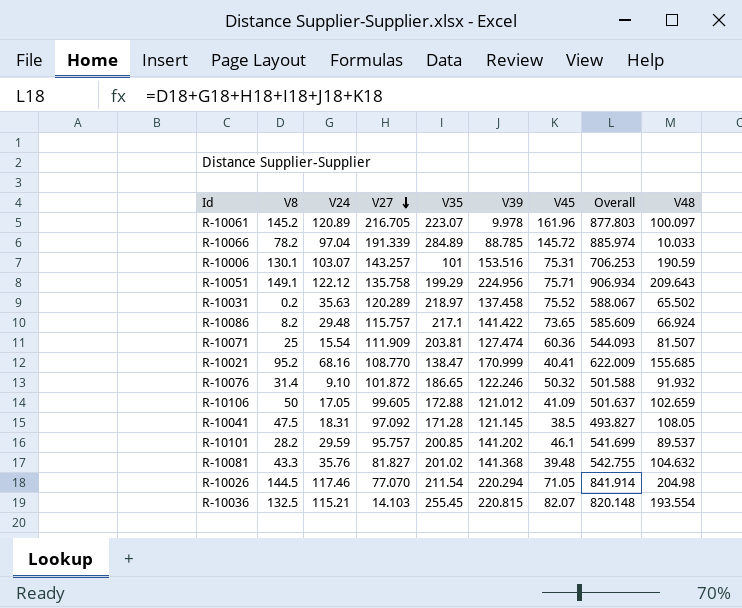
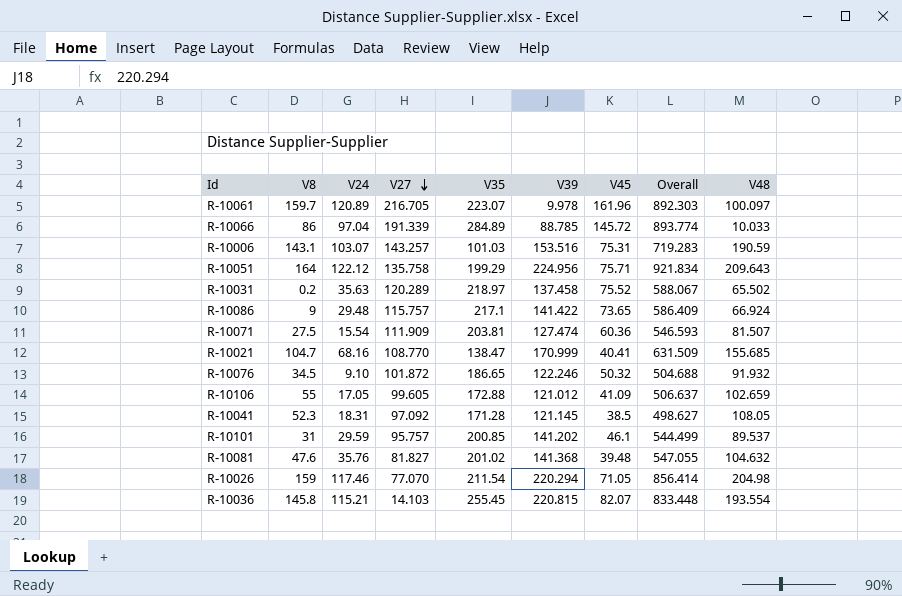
R-10061 | V8: 145.2 -> 159.7
R-10061 | Overall: 877.803 -> 892.303
R-10066 | V8: 78.2 -> 86
R-10066 | Overall: 885.974 -> 893.774
R-10006 | V8: 130.1 -> 143.1
R-10006 | V35: 101 -> 101.03
R-10006 | Overall: 706.253 -> 719.283
R-10051 | V8: 149.1 -> 164
R-10051 | Overall: 906.934 -> 921.834
R-10086 | V8: 8.2 -> 9
R-10086 | Overall: 585.609 -> 586.409
R-10071 | V8: 25 -> 27.5
R-10071 | Overall: 544.093 -> 546.593
R-10021 | V8: 95.2 -> 104.7
R-10021 | Overall: 622.009 -> 631.509
R-10076 | V8: 31.4 -> 34.5
R-10076 | Overall: 501.588 -> 504.688
R-10106 | V8: 50 -> 55
R-10106 | Overall: 501.637 -> 506.637
R-10041 | V8: 47.5 -> 52.3
R-10041 | Overall: 493.827 -> 498.627
R-10101 | V8: 28.2 -> 31
R-10101 | Overall: 541.699 -> 544.499
R-10081 | V8: 43.3 -> 47.6
R-10081 | Overall: 542.755 -> 547.055
R-10026 | V8: 144.5 -> 159
R-10026 | Overall: 841.914 -> 856.414
R-10036 | V8: 132.5 -> 145.8
R-10036 | Overall: 820.148 -> 833.448

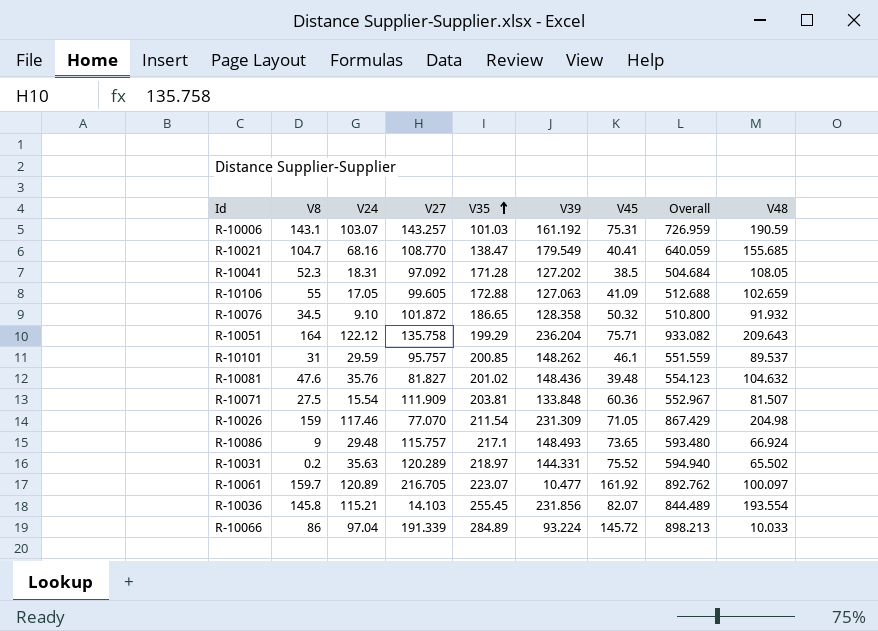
row order: V27 descending -> V35 ascending
R-10006 | V39: 153.516 -> 161.192
R-10006 | Overall: 719.283 -> 726.959
R-10021 | V39: 170.999 -> 179.549
R-10021 | Overall: 631.509 -> 640.059
R-10041 | V39: 121.145 -> 127.202
R-10041 | Overall: 498.627 -> 504.684
R-10106 | V39: 121.012 -> 127.063
R-10106 | Overall: 506.637 -> 512.688
R-10076 | V39: 122.246 -> 128.358
R-10076 | Overall: 504.688 -> 510.800
R-10051 | V39: 224.956 -> 236.204
R-10051 | Overall: 921.834 -> 933.082
R-10101 | V39: 141.202 -> 148.262
R-10101 | Overall: 544.499 -> 551.559
R-10081 | V39: 141.368 -> 148.436
R-10081 | Overall: 547.055 -> 554.123
R-10071 | V39: 127.474 -> 133.848
R-10071 | Overall: 546.593 -> 552.967
R-10026 | V39: 220.294 -> 231.309
R-10026 | Overall: 856.414 -> 867.429
R-10086 | V39: 141.422 -> 148.493
R-10086 | Overall: 586.409 -> 593.480
R-10031 | V39: 137.458 -> 144.331
R-10031 | Overall: 588.067 -> 594.940
R-10061 | V39: 9.978 -> 10.477
R-10061 | V45: 161.96 -> 161.92
R-10061 | Overall: 892.303 -> 892.762
R-10036 | V39: 220.815 -> 231.856
R-10036 | Overall: 833.448 -> 844.489
R-10066 | V39: 88.785 -> 93.224
R-10066 | Overall: 893.774 -> 898.213

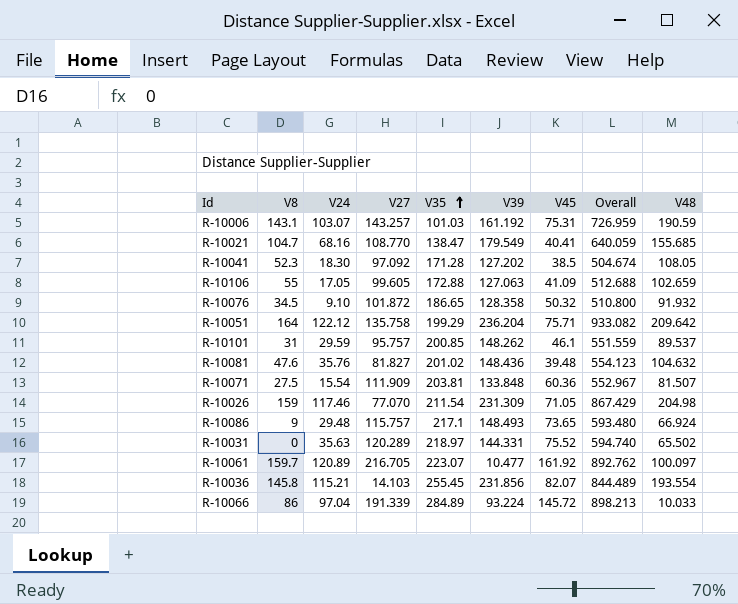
R-10041 | V24: 18.31 -> 18.30
R-10041 | Overall: 504.684 -> 504.674
R-10051 | V48: 209.643 -> 209.642
R-10031 | V8: 0.2 -> 0
R-10031 | Overall: 594.940 -> 594.740

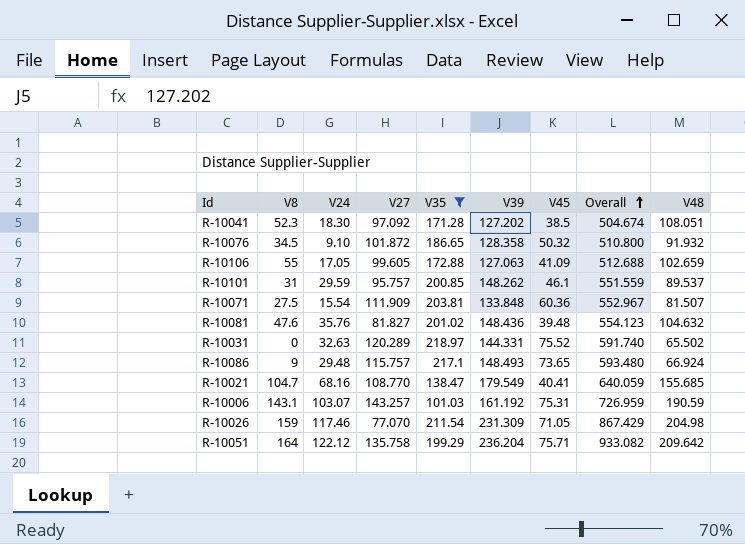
filter: none -> V35 <= 218.97
row order: V35 ascending -> Overall ascending
R-10041 | V48: 108.05 -> 108.051
R-10031 | V24: 35.63 -> 32.63
R-10031 | Overall: 594.740 -> 591.740

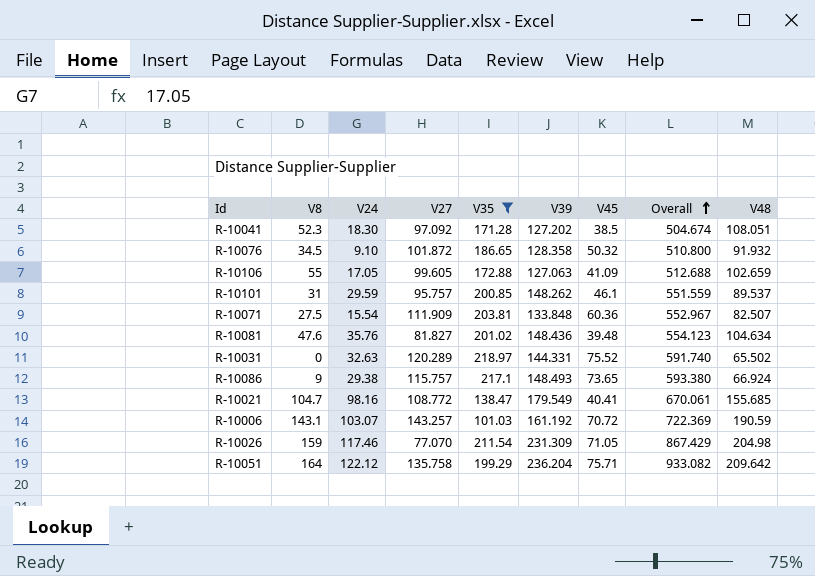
R-10071 | V48: 81.507 -> 82.507
R-10081 | V48: 104.632 -> 104.634
R-10086 | V24: 29.48 -> 29.38
R-10086 | Overall: 593.480 -> 593.380
R-10021 | V24: 68.16 -> 98.16
R-10021 | V27: 108.770 -> 108.772
R-10021 | Overall: 640.059 -> 670.061
R-10006 | V45: 75.31 -> 70.72
R-10006 | Overall: 726.959 -> 722.369

